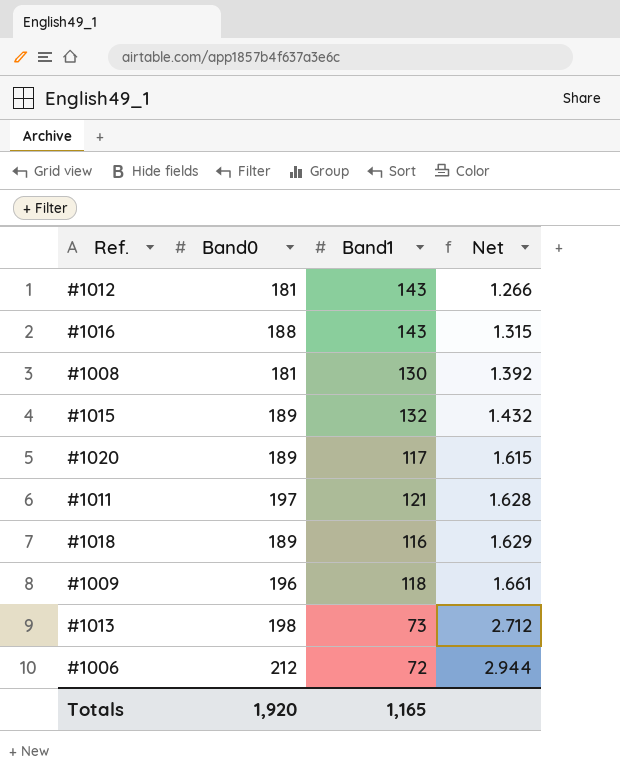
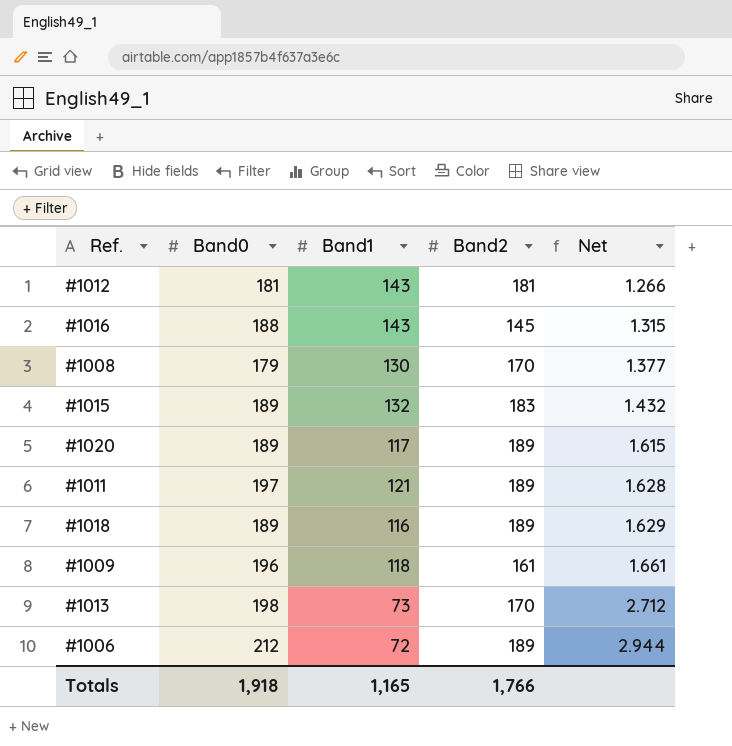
column Band2 | position: none -> 4
#1008 | Band0: 181 -> 179
#1008 | Net: 1.392 -> 1.377
Totals | Band0: 1,920 -> 1,918

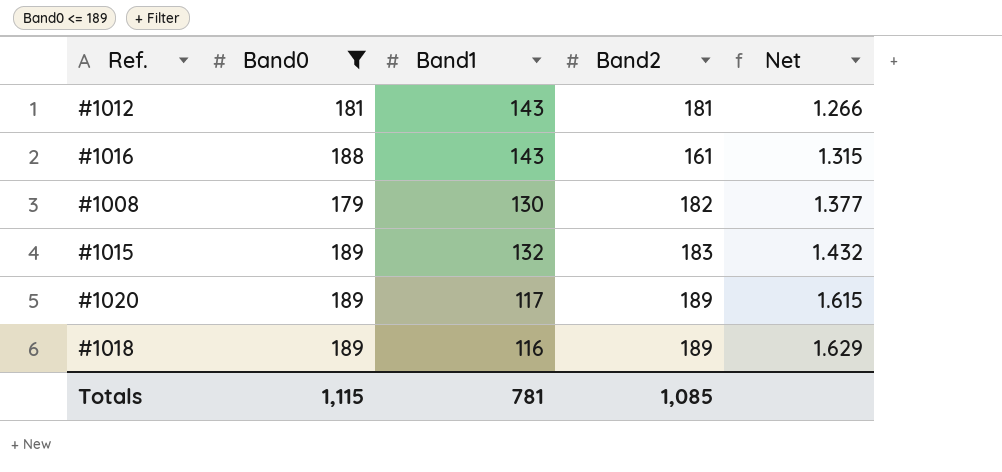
filter: none -> Band0 <= 189
#1016 | Band2: 145 -> 161
#1008 | Band2: 170 -> 182
Totals | Band0: 1,918 -> 1,115
Totals | Band1: 1,165 -> 781
Totals | Band2: 1,766 -> 1,085

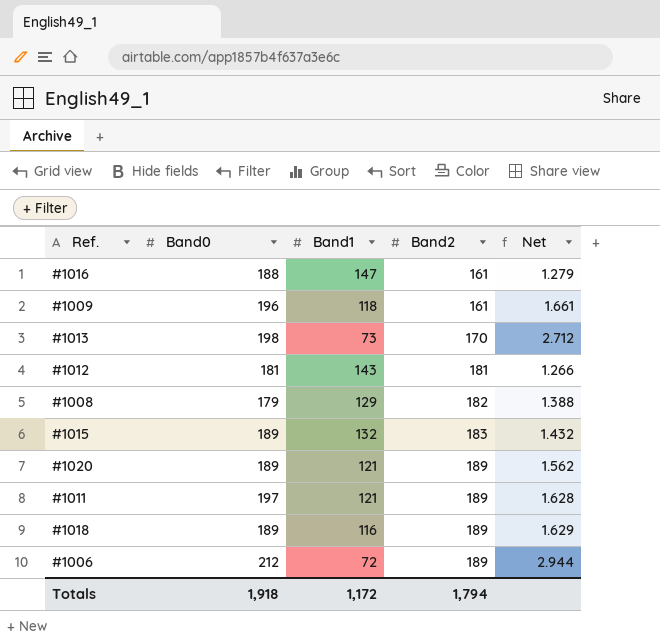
filter: Band0 <= 189 -> none
row order: Net ascending -> Band2 ascending
#1016 | Band1: 143 -> 147
#1016 | Net: 1.315 -> 1.279
#1008 | Band1: 130 -> 129
#1008 | Net: 1.377 -> 1.388
#1020 | Band1: 117 -> 121
#1020 | Net: 1.615 -> 1.562
Totals | Band0: 1,115 -> 1,918
Totals | Band1: 781 -> 1,172
Totals | Band2: 1,085 -> 1,794

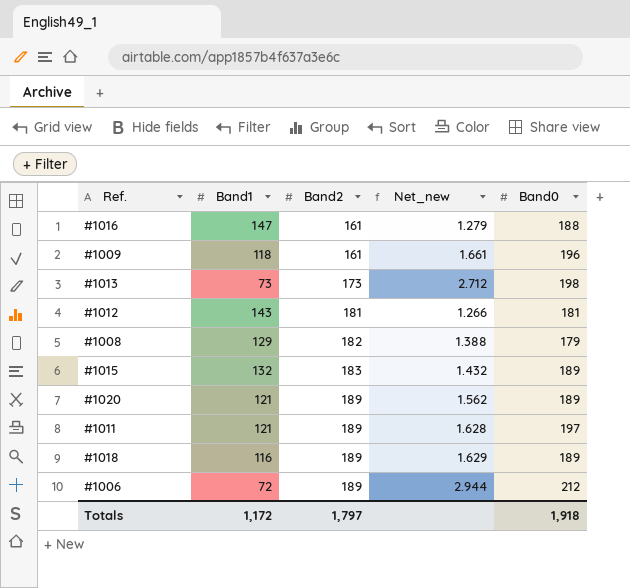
column name: Net -> Net_new
column Band0 | position: 2 -> 5
#1013 | Band2: 170 -> 173
Totals | Band2: 1,794 -> 1,797

